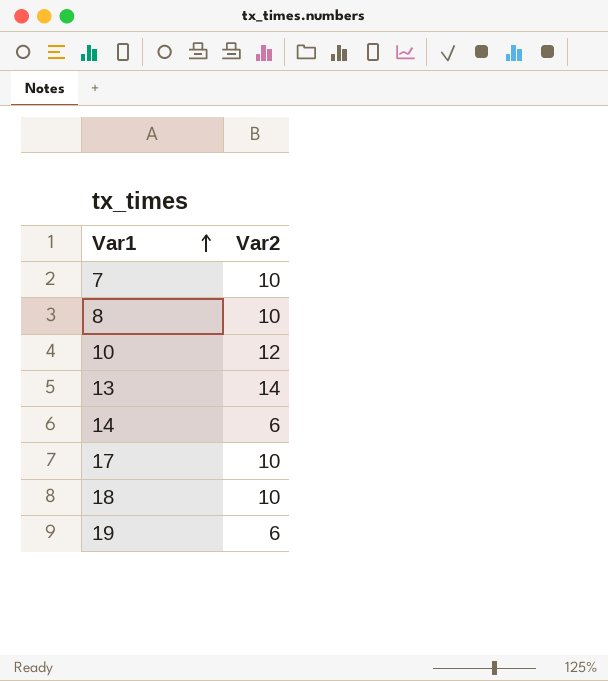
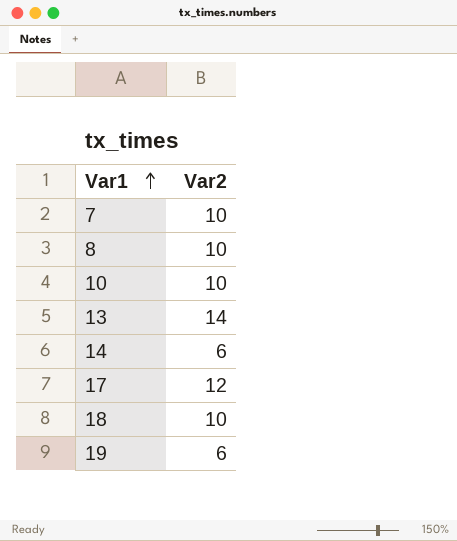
10 | Var2: 12 -> 10
17 | Var2: 10 -> 12

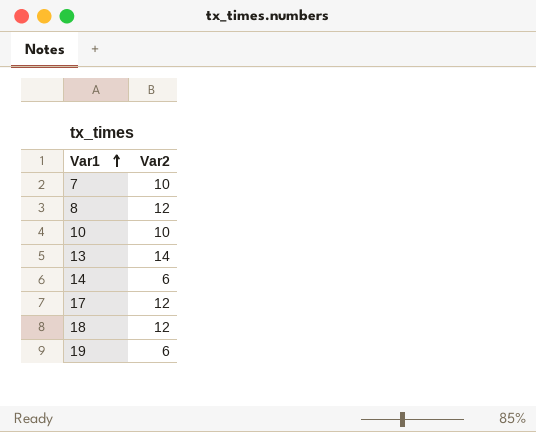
8 | Var2: 10 -> 12
18 | Var2: 10 -> 12

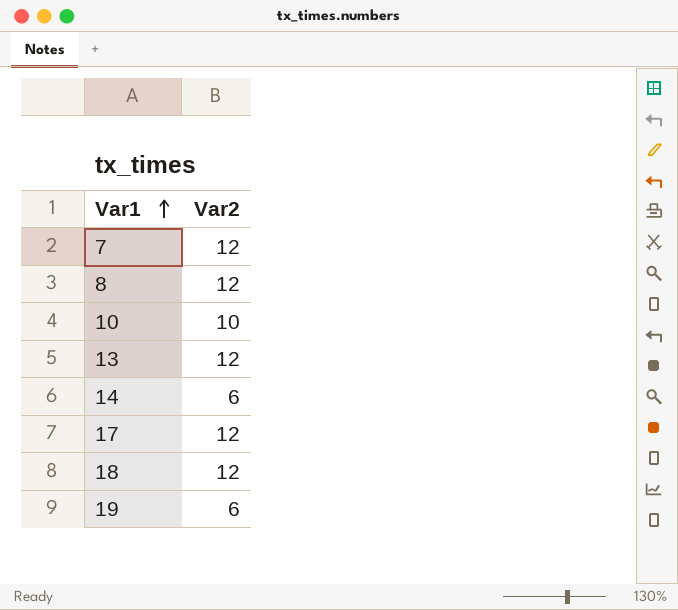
7 | Var2: 10 -> 12
13 | Var2: 14 -> 12

